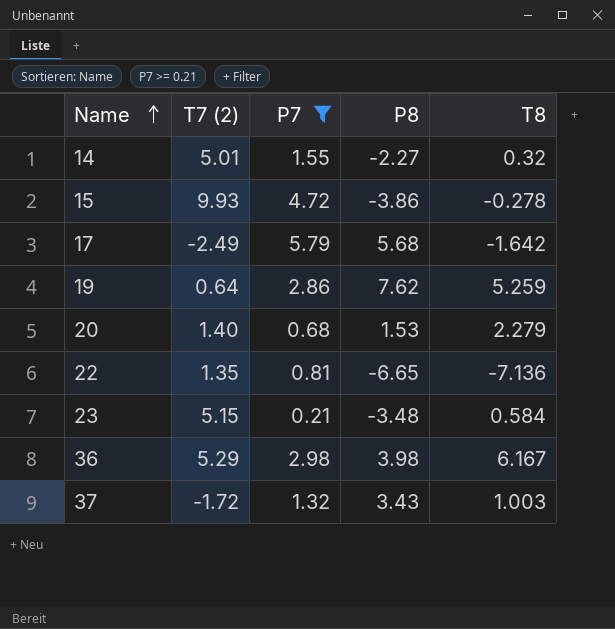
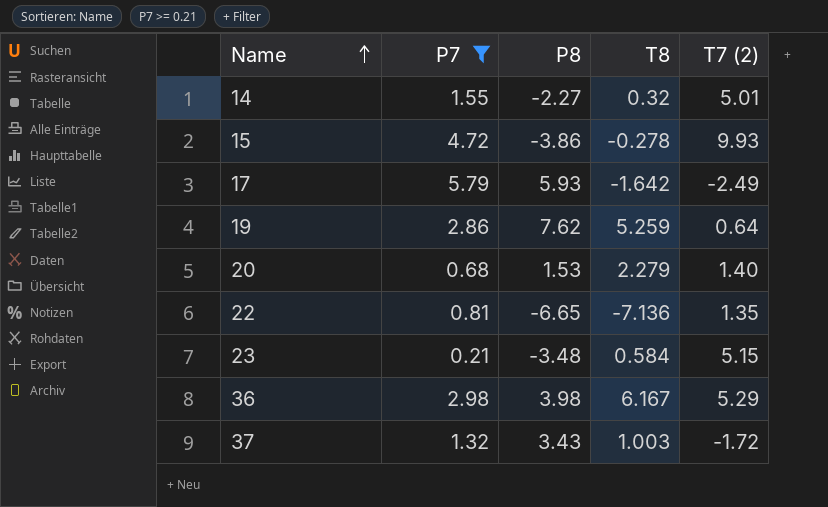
column T7 (2) | position: 2 -> 5
17 | P8: 5.68 -> 5.93

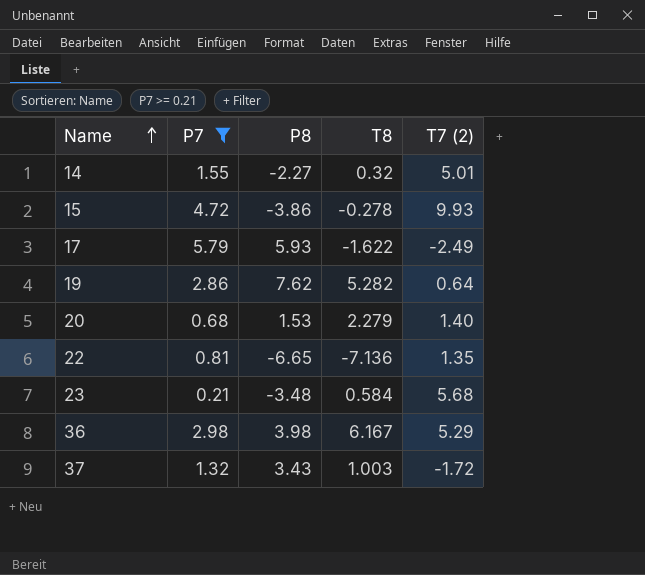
17 | T8: -1.642 -> -1.622
19 | T8: 5.259 -> 5.282
23 | T7 (2): 5.15 -> 5.68

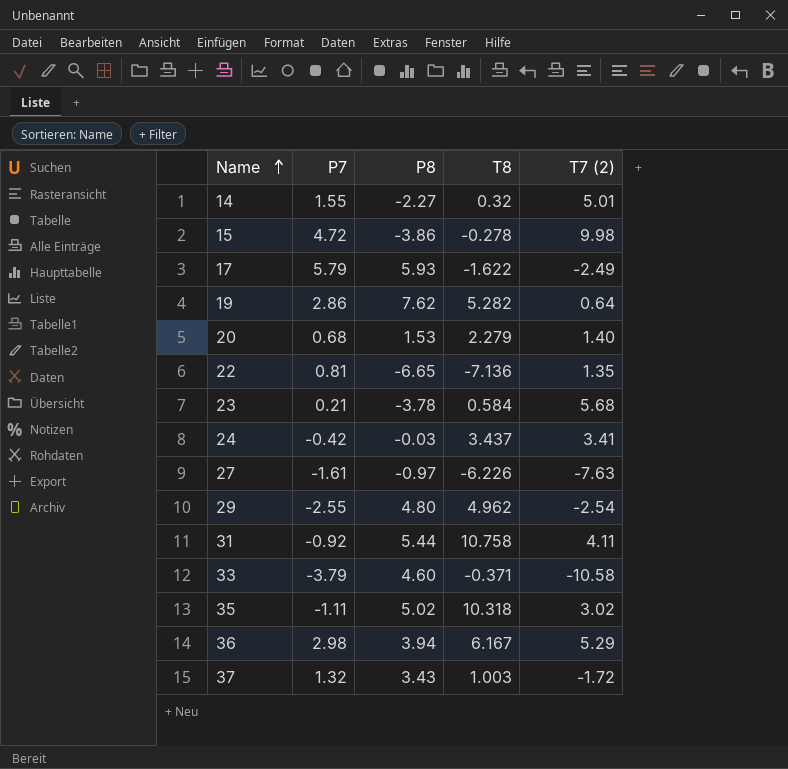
filter: P7 >= 0.21 -> none
15 | T7 (2): 9.93 -> 9.98
23 | P8: -3.48 -> -3.78
36 | P8: 3.98 -> 3.94

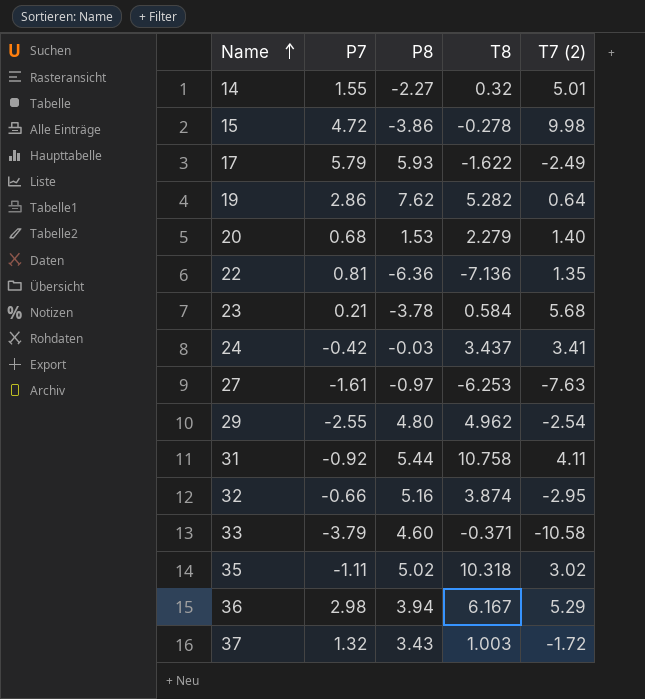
22 | P8: -6.65 -> -6.36
27 | T8: -6.226 -> -6.253
row 32: none -> -0.66 | 5.16 | 3.874 | -2.95

